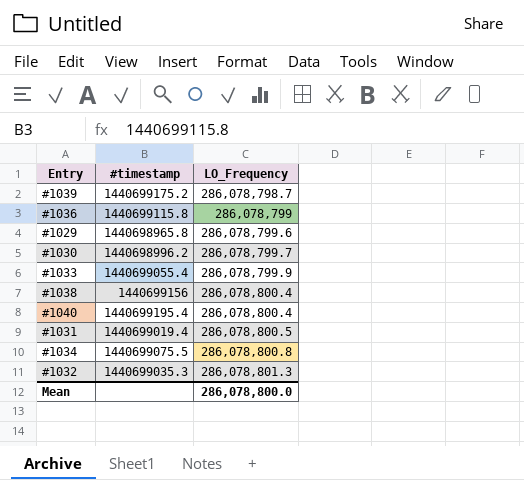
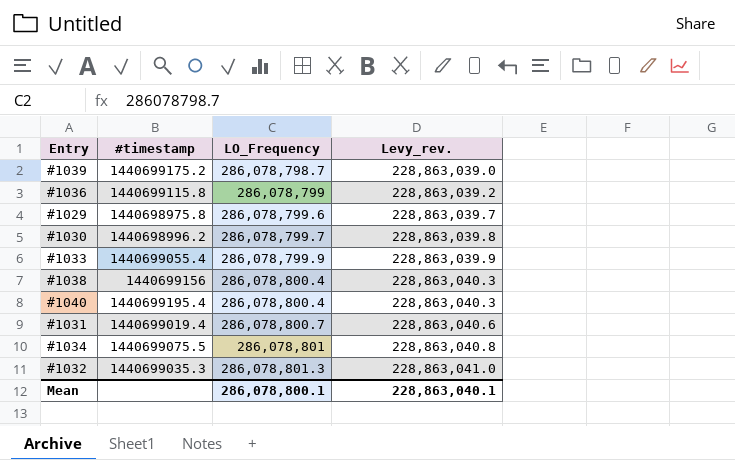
column Levy_rev. | formula: none -> [LO_Frequency] * 0.8
#1029 | #timestamp: 1440698965.8 -> 1440698975.8
#1031 | LO_Frequency: 286,078,800.5 -> 286,078,800.7
#1034 | LO_Frequency: 286,078,800.8 -> 286,078,801
Mean | LO_Frequency: 286,078,800.0 -> 286,078,800.1

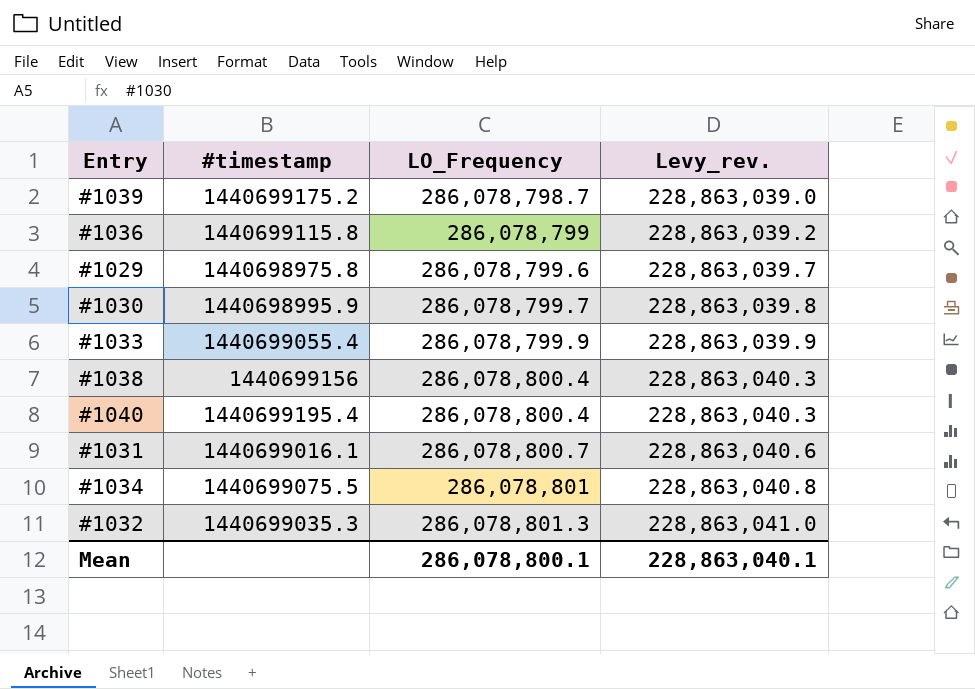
#1030 | #timestamp: 1440698996.2 -> 1440698995.9
#1031 | #timestamp: 1440699019.4 -> 1440699016.1

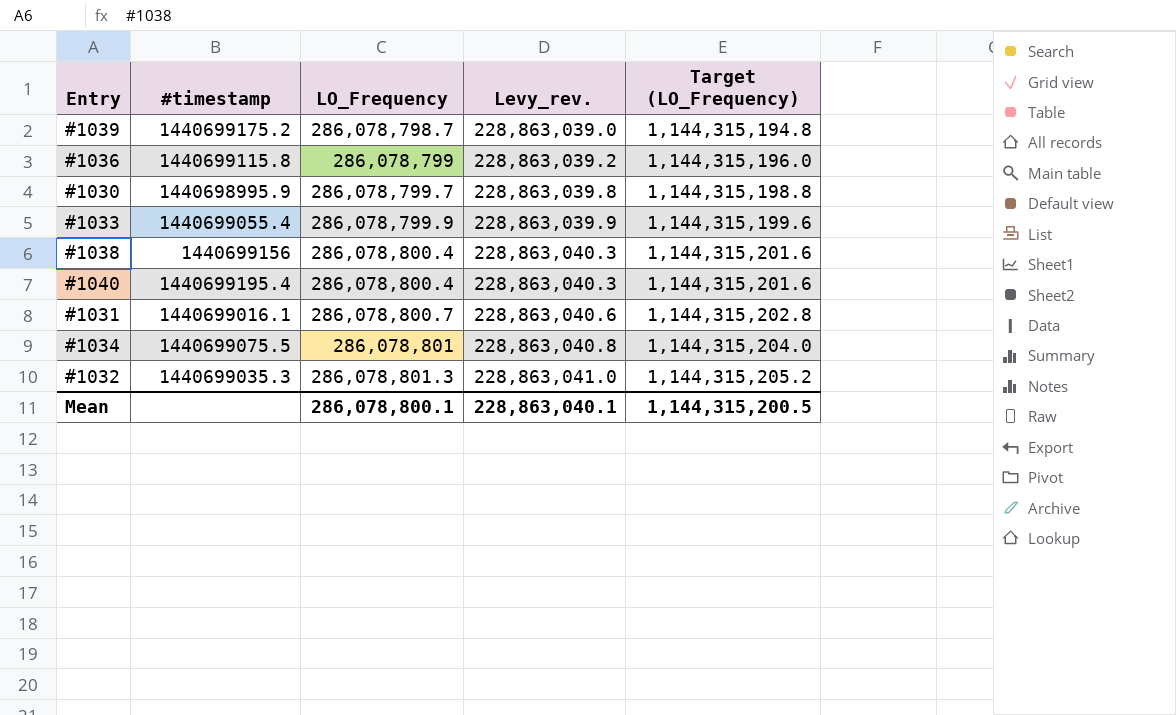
column Target (LO_Frequency) | formula: none -> [LO_Frequency] * 4
row #1029: 1440698975.8 | 286,078,799.6 | 228,863,039.7 -> none

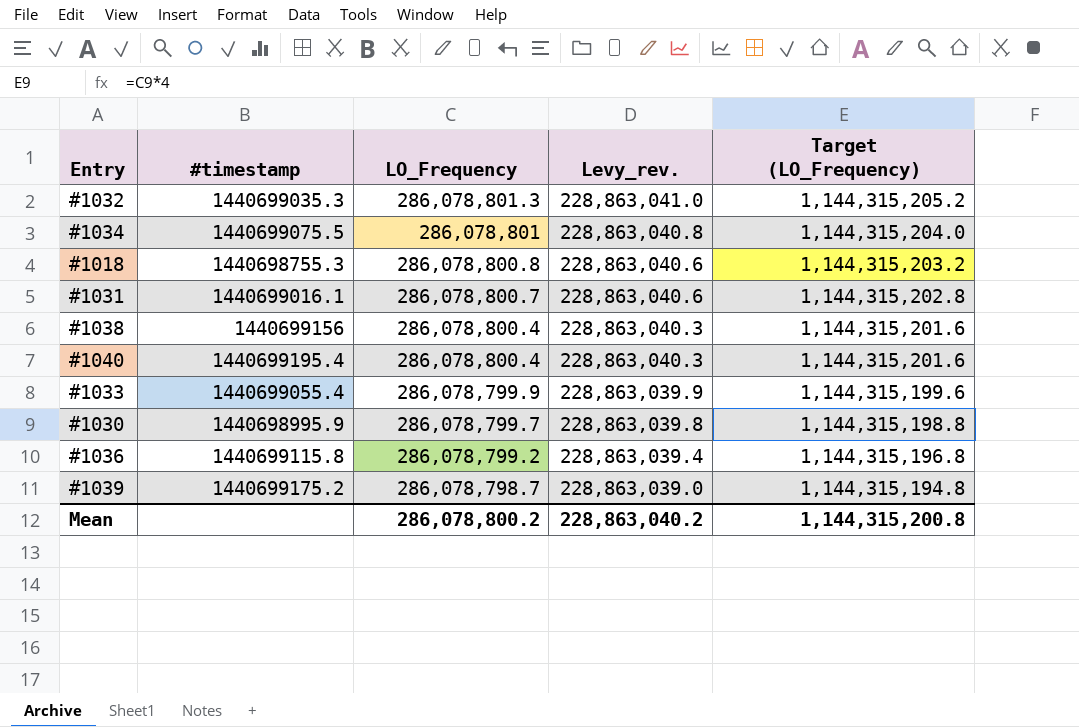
row order: LO_Frequency ascending -> LO_Frequency descending
row #1018: none -> 1440698755.3 | 286,078,800.8 | 228,863,040.6 | 1,144,315,203.2
#1036 | LO_Frequency: 286,078,799 -> 286,078,799.2
#1036 | Levy_rev.: 228,863,039.2 -> 228,863,039.4
#1036 | Target (LO_Frequency): 1,144,315,196.0 -> 1,144,315,196.8
Mean | LO_Frequency: 286,078,800.1 -> 286,078,800.2
Mean | Levy_rev.: 228,863,040.1 -> 228,863,040.2
Mean | Target (LO_Frequency): 1,144,315,200.5 -> 1,144,315,200.8

